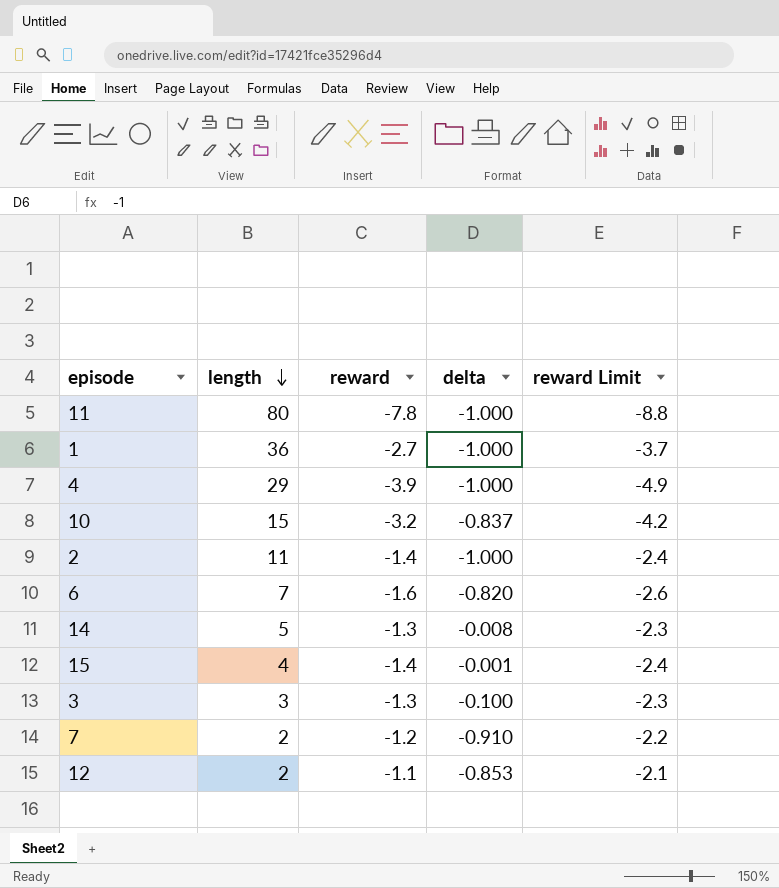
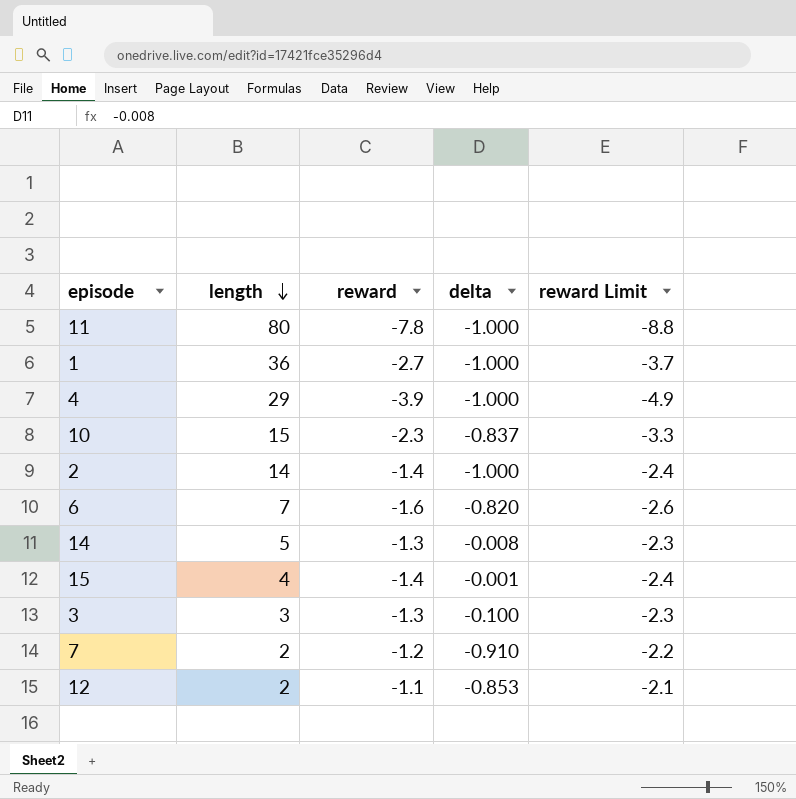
10 | reward: -3.2 -> -2.3
10 | reward Limit: -4.2 -> -3.3
2 | length: 11 -> 14

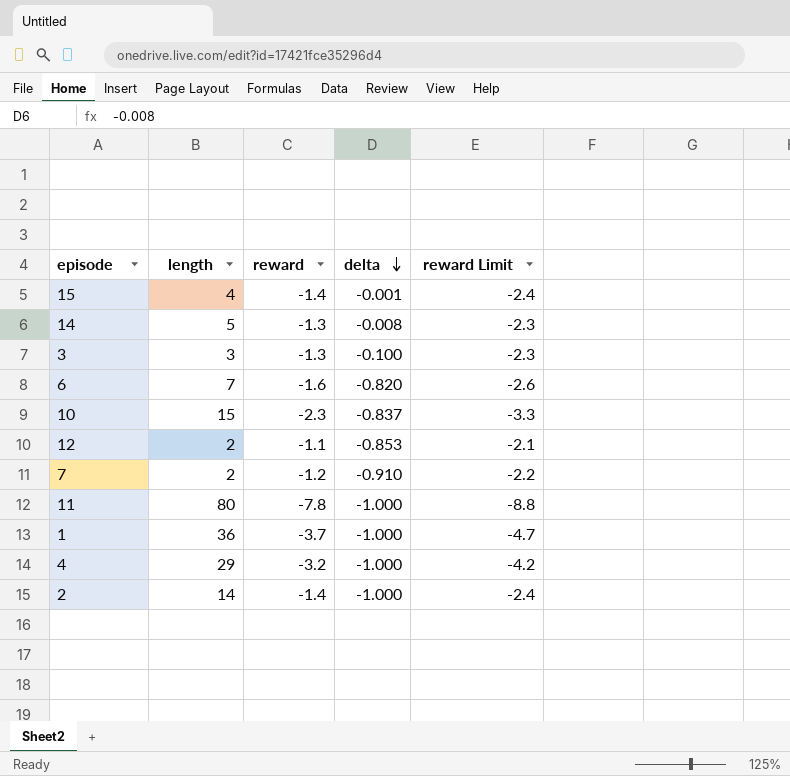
row order: length descending -> delta descending
1 | reward: -2.7 -> -3.7
1 | reward Limit: -3.7 -> -4.7
4 | reward: -3.9 -> -3.2
4 | reward Limit: -4.9 -> -4.2

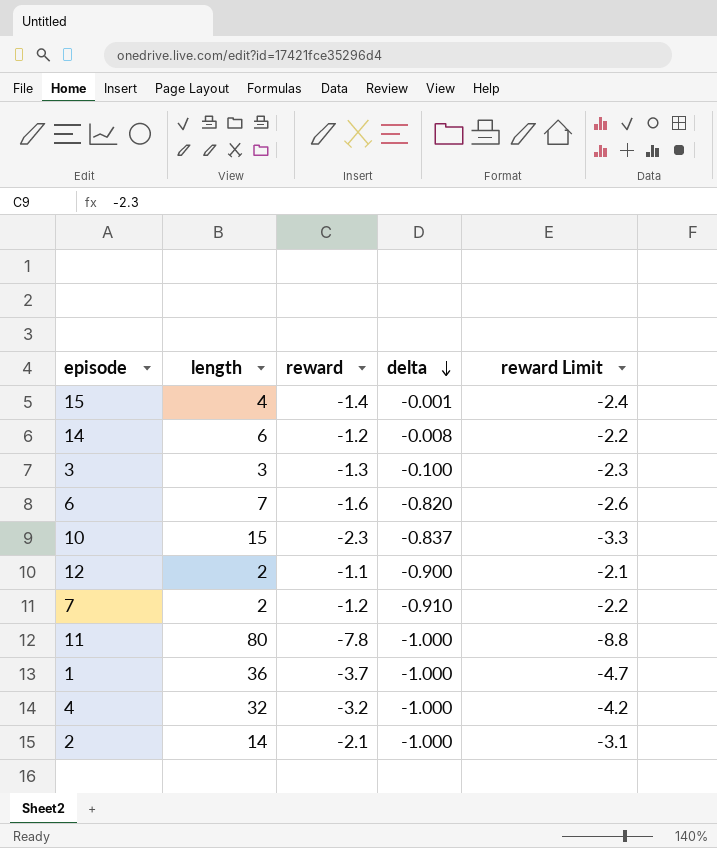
14 | length: 5 -> 6
14 | reward: -1.3 -> -1.2
14 | reward Limit: -2.3 -> -2.2
12 | delta: -0.853 -> -0.900
4 | length: 29 -> 32
2 | reward: -1.4 -> -2.1
2 | reward Limit: -2.4 -> -3.1

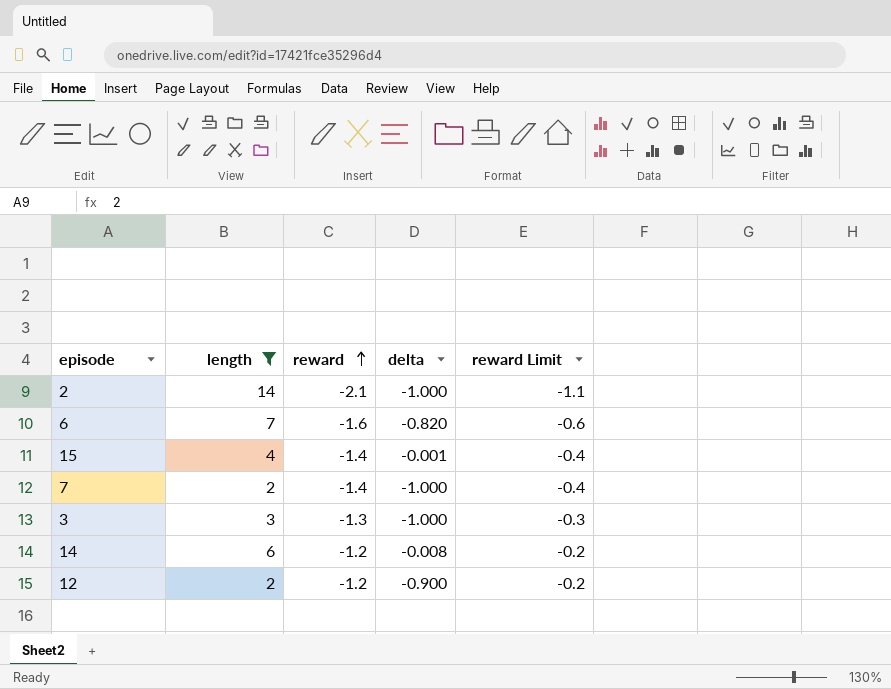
filter: none -> length <= 14
row order: delta descending -> reward ascending
column reward Limit | formula: [reward] - 1 -> [reward] + 1
7 | reward: -1.2 -> -1.4
7 | delta: -0.910 -> -1.000
3 | delta: -0.100 -> -1.000
12 | reward: -1.1 -> -1.2

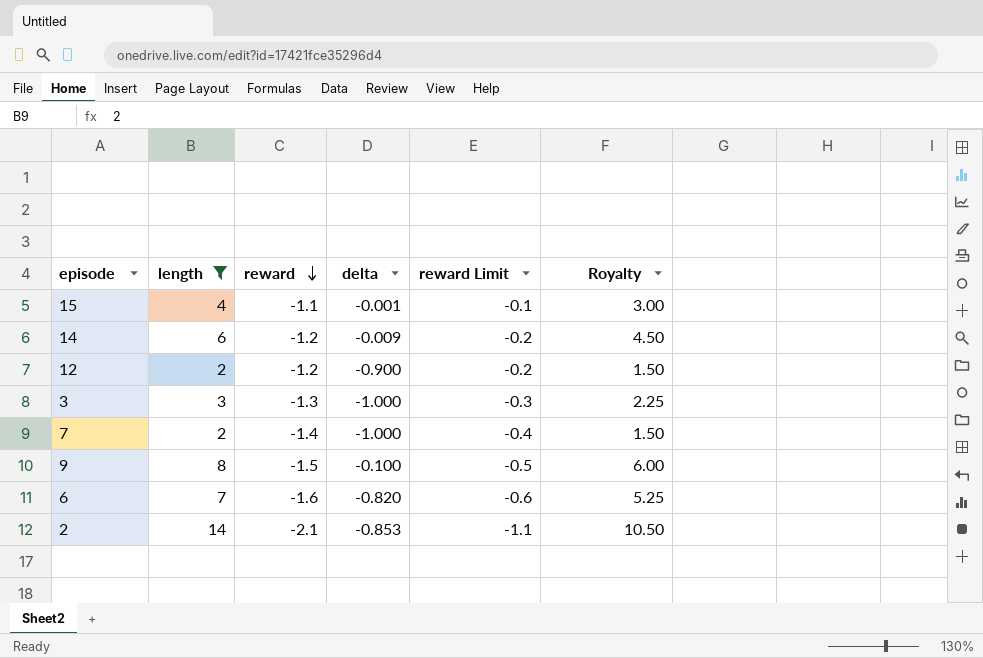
row order: reward ascending -> reward descending
column Royalty | formula: none -> [length] * 0.75
15 | reward: -1.4 -> -1.1
15 | reward Limit: -0.4 -> -0.1
14 | delta: -0.008 -> -0.009
row 9: none -> 8 | -1.5 | -0.100 | -0.5 | 6.00
2 | delta: -1.000 -> -0.853

